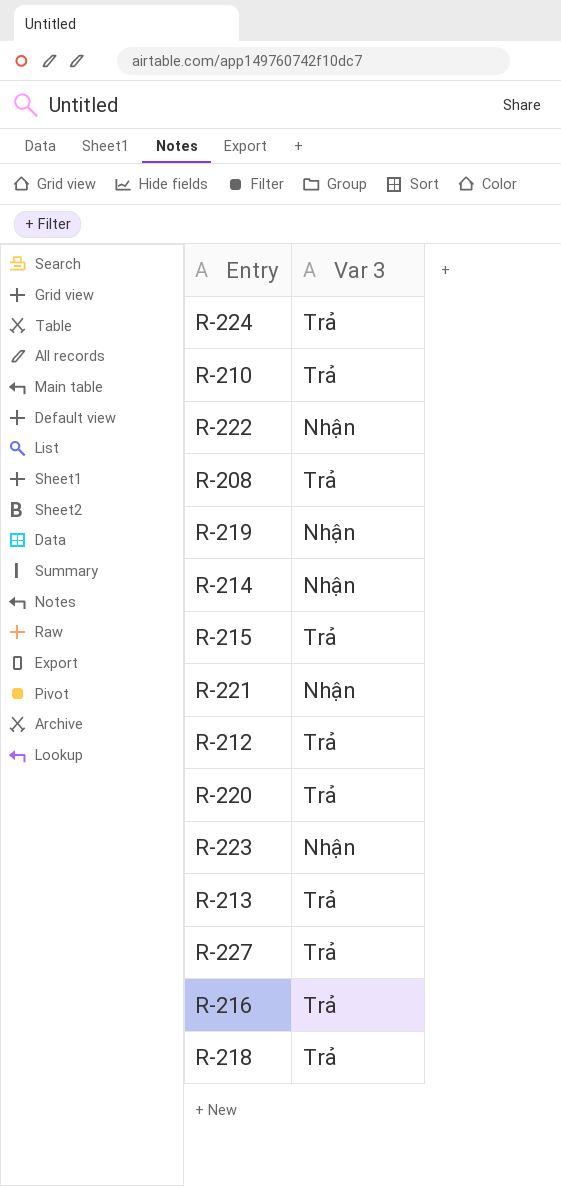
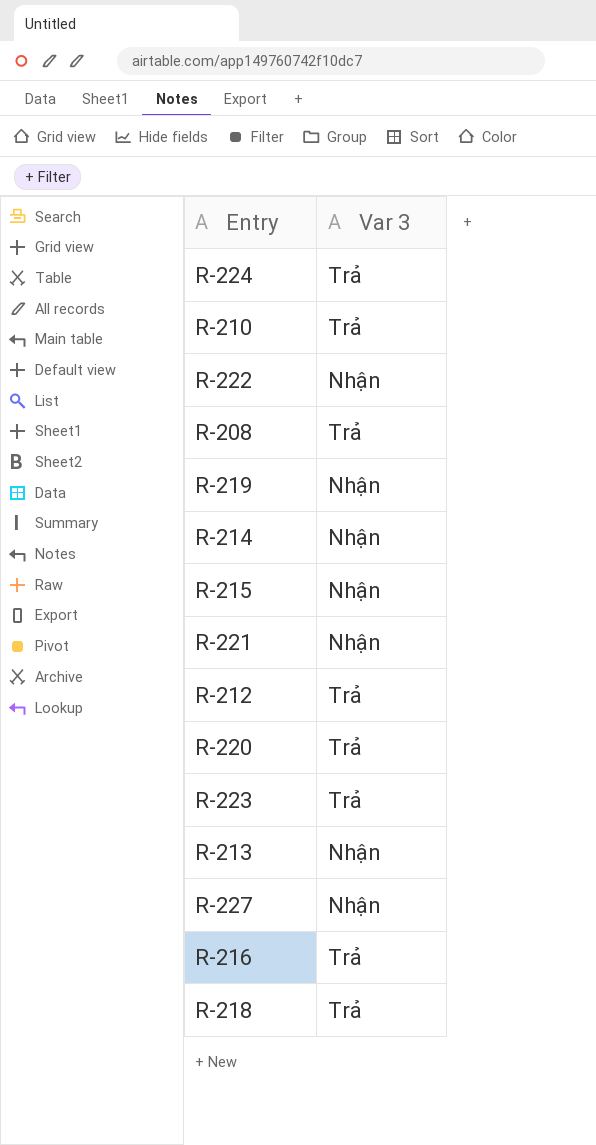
R-215 | Var 3: Trả -> Nhận
R-223 | Var 3: Nhận -> Trả
R-213 | Var 3: Trả -> Nhận
R-227 | Var 3: Trả -> Nhận

